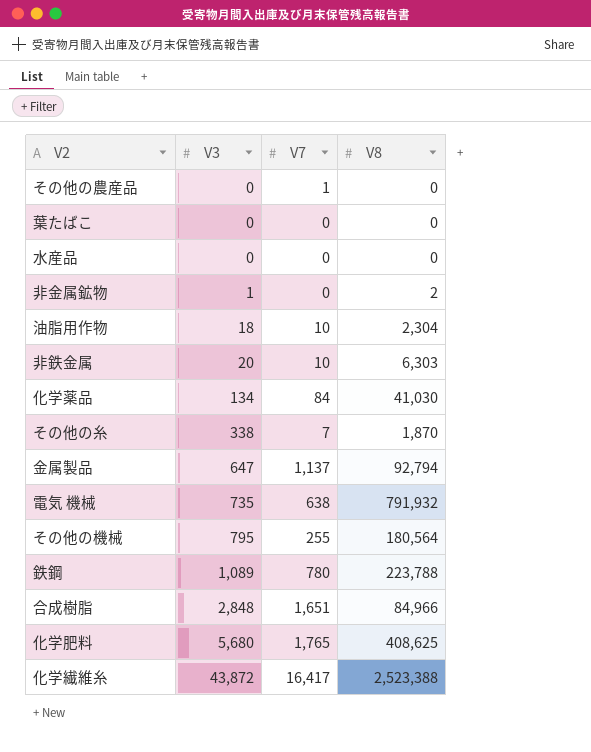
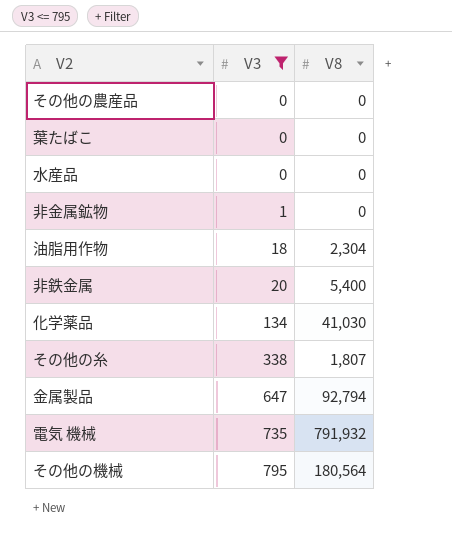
filter: none -> V3 <= 795
column V7 | position: 3 -> none
非金属鉱物 | V8: 2 -> 0
非鉄金属 | V8: 6,303 -> 5,400
その他の糸 | V8: 1,870 -> 1,807

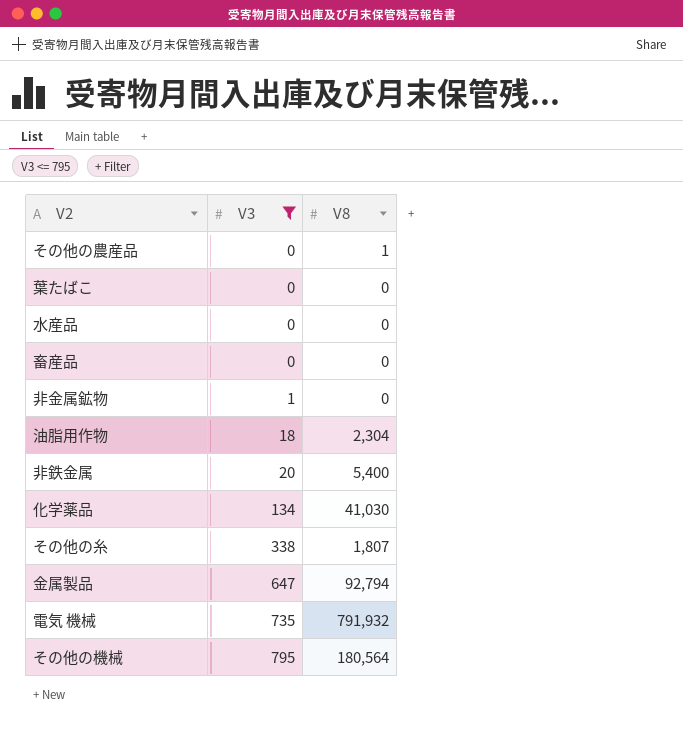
その他の農産品 | V8: 0 -> 1
row 畜産品: none -> 0 | 0

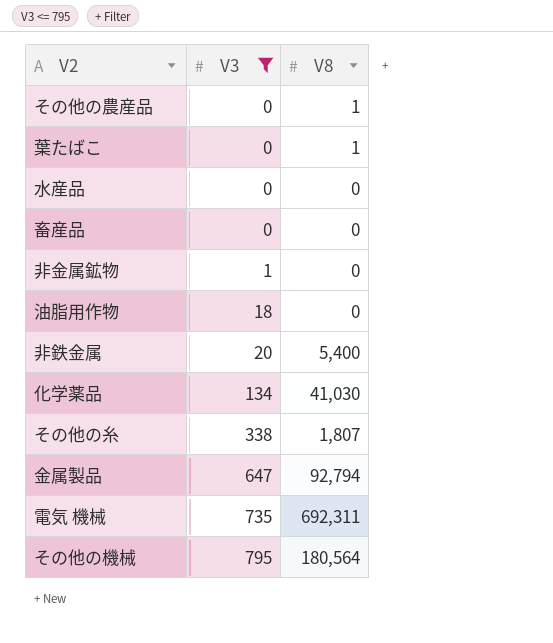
葉たばこ | V8: 0 -> 1
油脂用作物 | V8: 2,304 -> 0
電気 機械 | V8: 791,932 -> 692,311

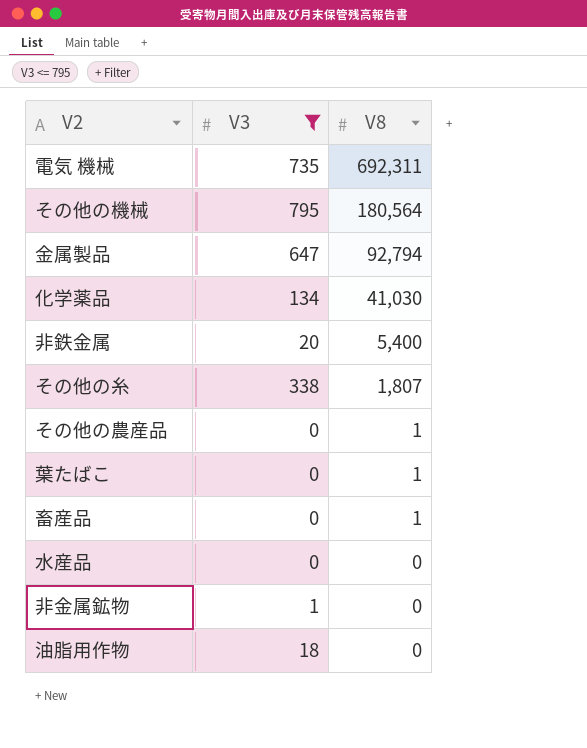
row order: V3 ascending -> V8 descending
畜産品 | V8: 0 -> 1

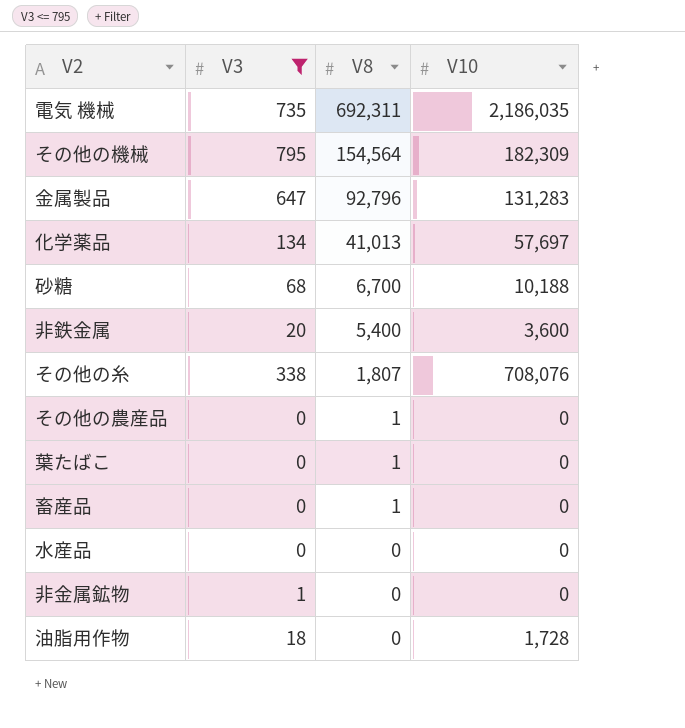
column V10 | position: none -> 4
その他の機械 | V8: 180,564 -> 154,564
金属製品 | V8: 92,794 -> 92,796
化学薬品 | V8: 41,030 -> 41,013
row 砂糖: none -> 68 | 6,700 | 10,188

